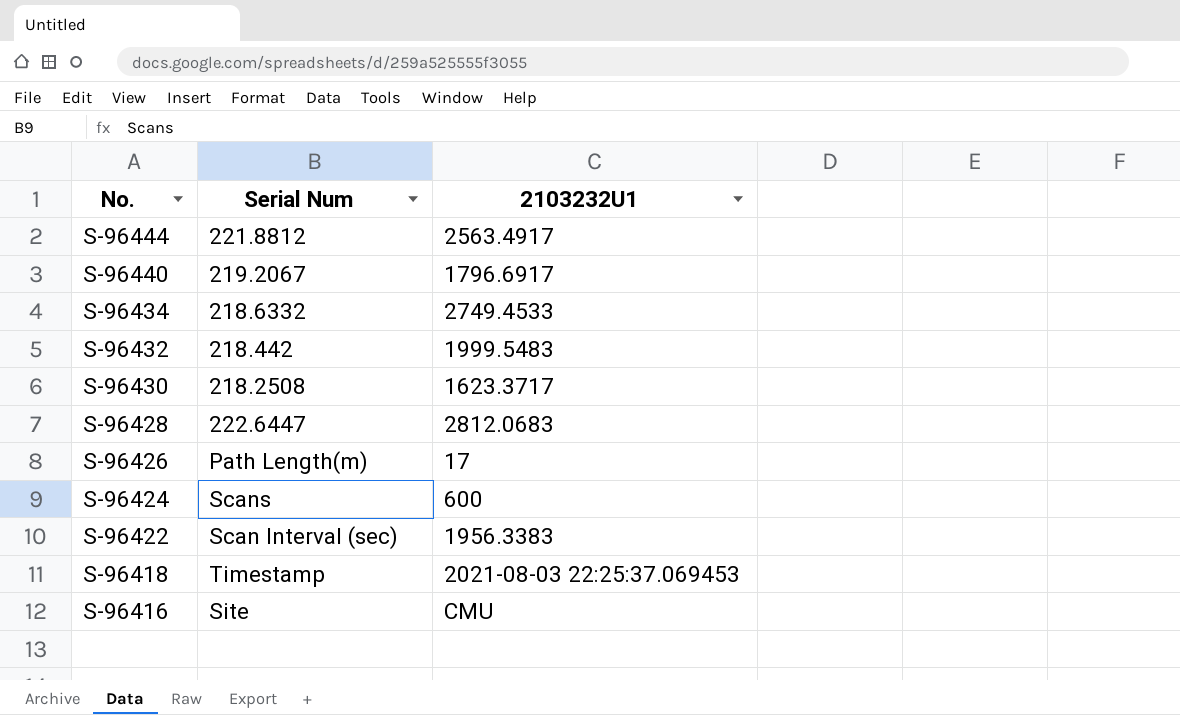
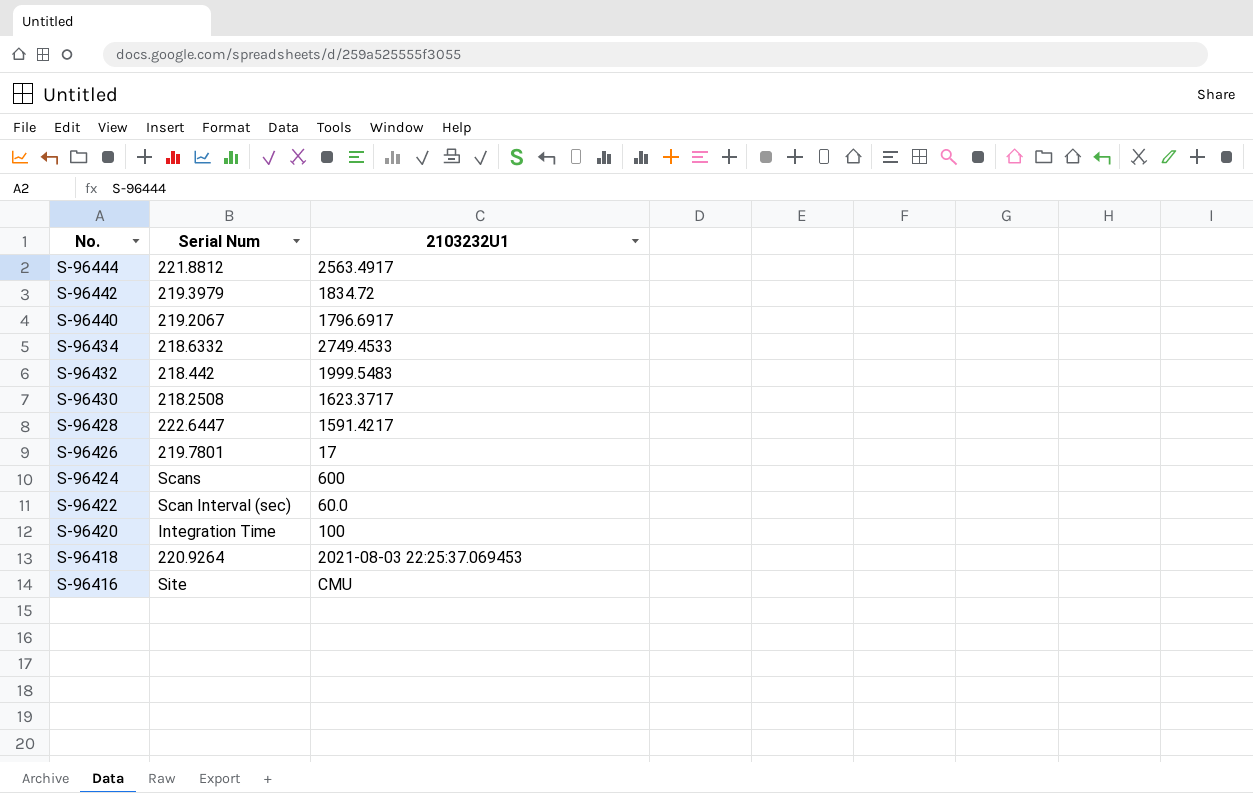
row S-96442: none -> 219.3979 | 1834.72
S-96428 | 2103232U1: 2812.0683 -> 1591.4217
S-96426 | Serial Num: Path Length(m) -> 219.7801
S-96422 | 2103232U1: 1956.3383 -> 60.0
row S-96420: none -> Integration Time | 100
S-96418 | Serial Num: Timestamp -> 220.9264

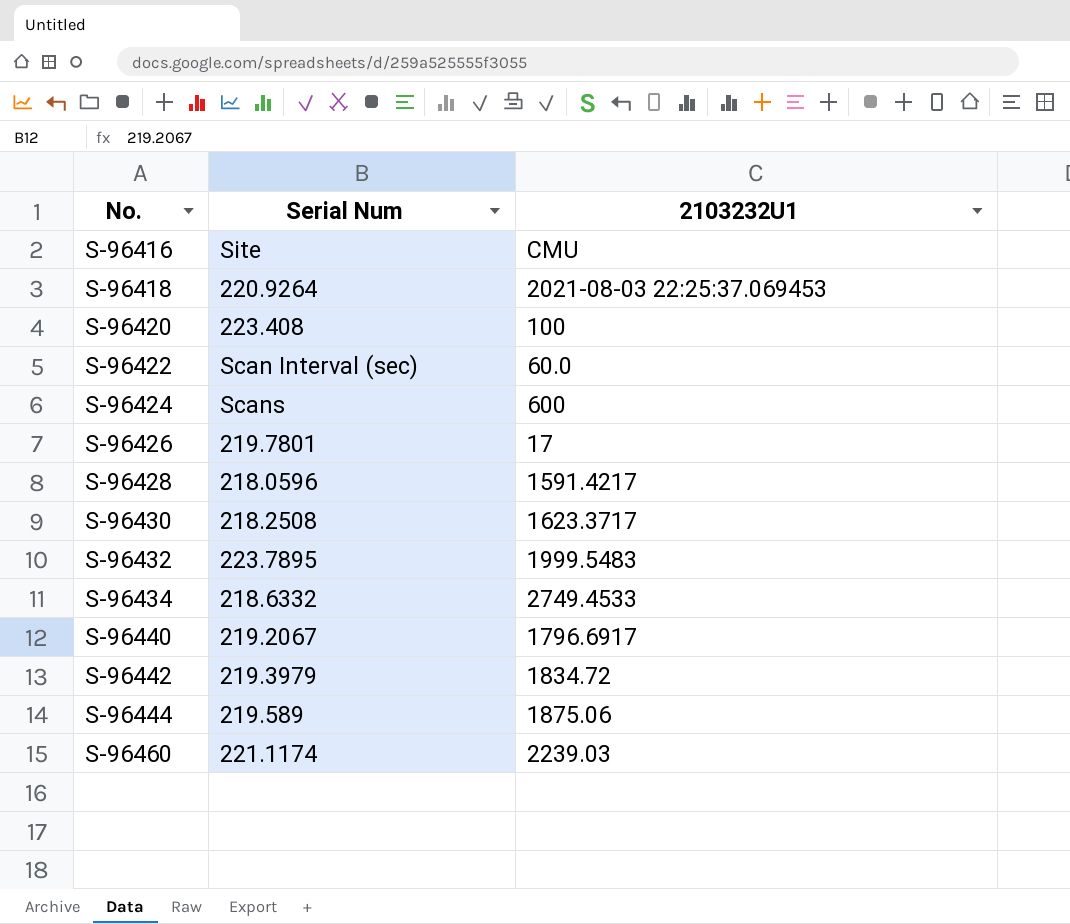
row order: No. descending -> No. ascending
S-96420 | Serial Num: Integration Time -> 223.408
S-96428 | Serial Num: 222.6447 -> 218.0596
S-96432 | Serial Num: 218.442 -> 223.7895
S-96444 | Serial Num: 221.8812 -> 219.589
S-96444 | 2103232U1: 2563.4917 -> 1875.06
row S-96460: none -> 221.1174 | 2239.03

